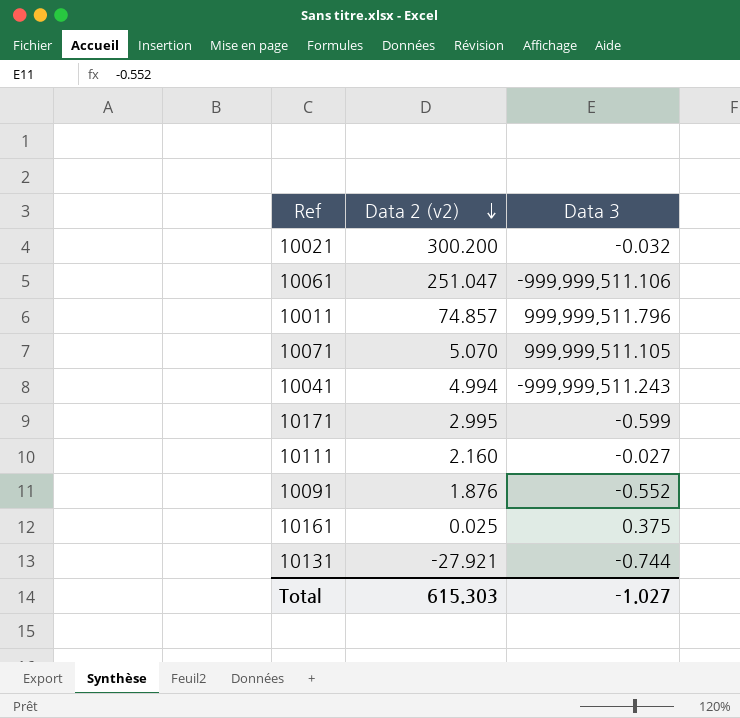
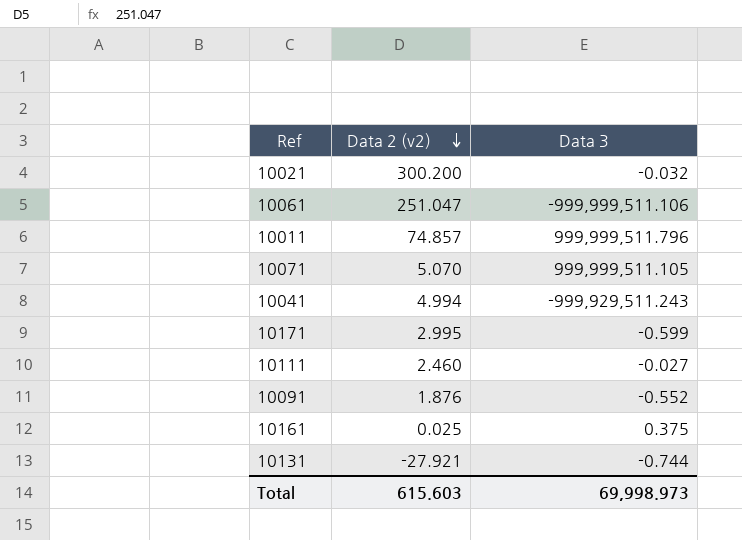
10041 | Data 3: -999,999,511.243 -> -999,929,511.243
10111 | Data 2 (v2): 2.160 -> 2.460
Total | Data 2 (v2): 615.303 -> 615.603
Total | Data 3: -1.027 -> 69,998.973

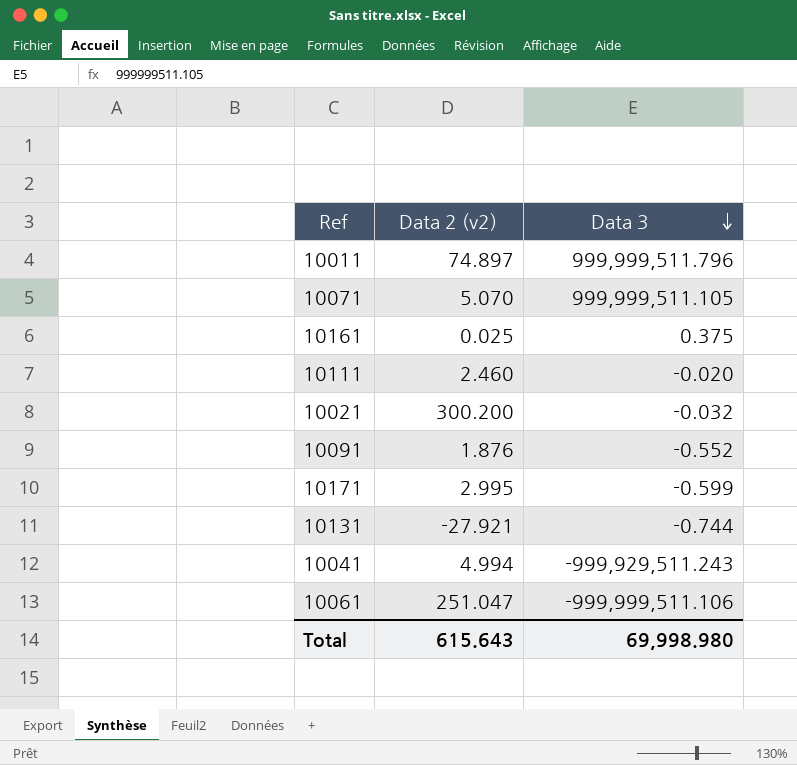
row order: Data 2 (v2) descending -> Data 3 descending
10011 | Data 2 (v2): 74.857 -> 74.897
10111 | Data 3: -0.027 -> -0.020
Total | Data 2 (v2): 615.603 -> 615.643
Total | Data 3: 69,998.973 -> 69,998.980

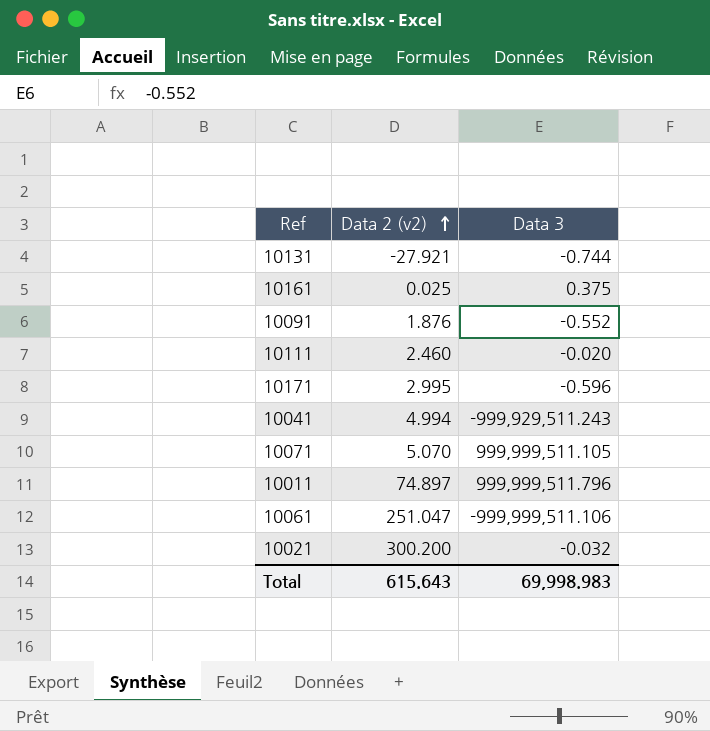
row order: Data 3 descending -> Data 2 (v2) ascending
10171 | Data 3: -0.599 -> -0.596
Total | Data 3: 69,998.980 -> 69,998.983

